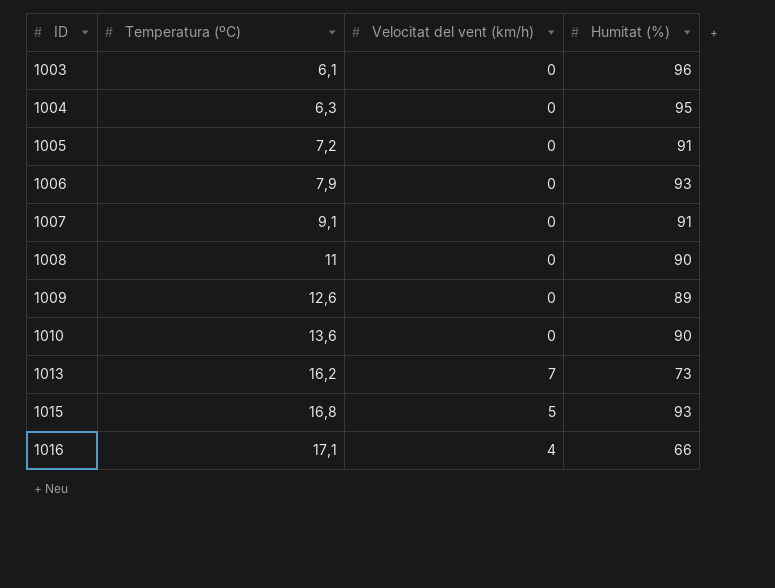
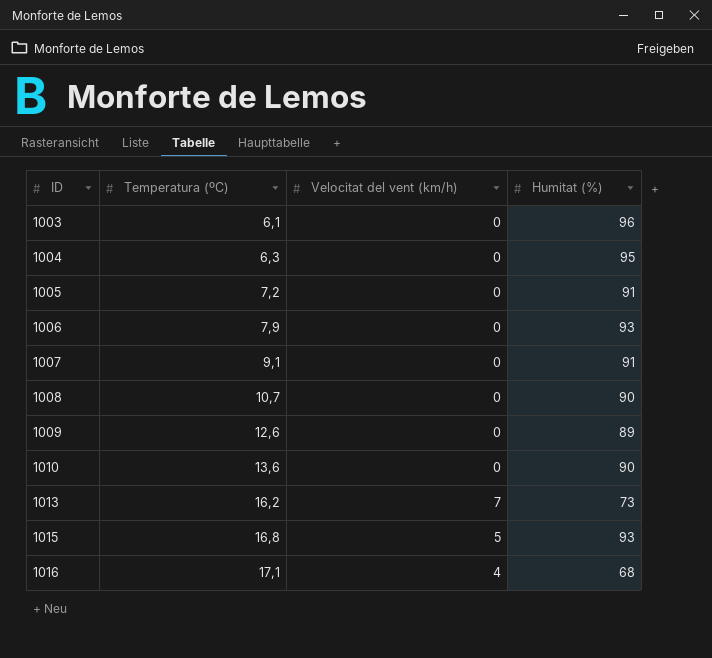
1008 | Temperatura (ºC): 11 -> 10,7
1016 | Humitat (%): 66 -> 68

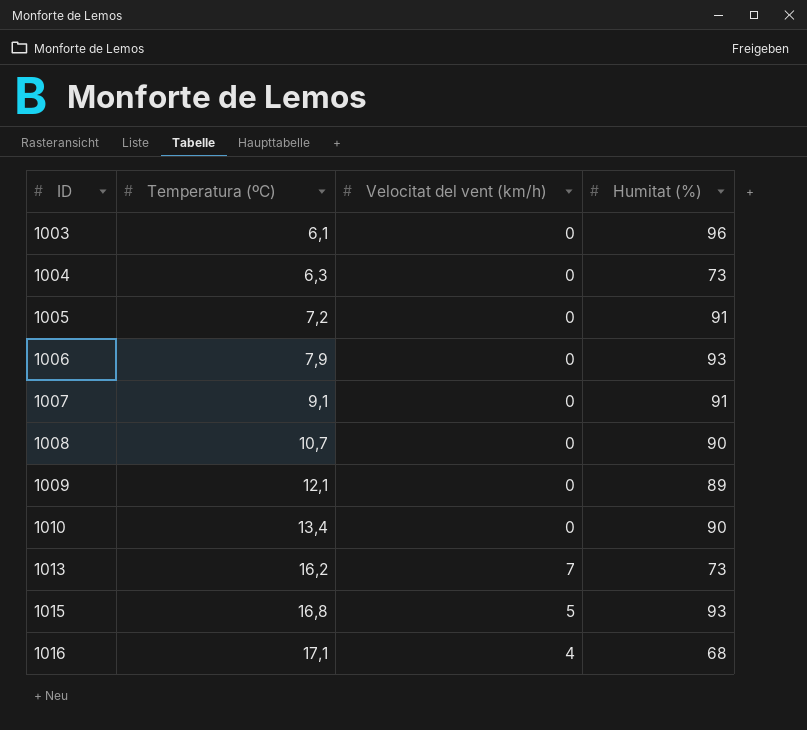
1004 | Humitat (%): 95 -> 73
1009 | Temperatura (ºC): 12,6 -> 12,1
1010 | Temperatura (ºC): 13,6 -> 13,4

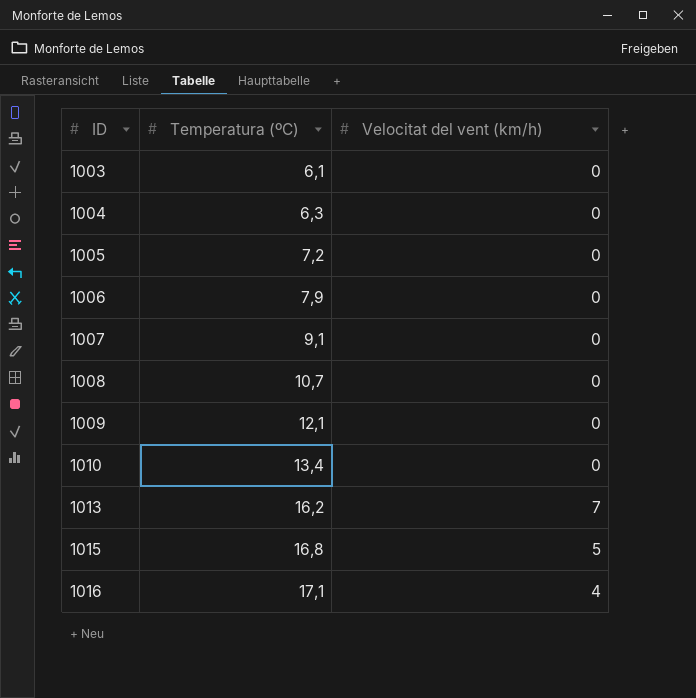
column Humitat (%) | position: 4 -> none

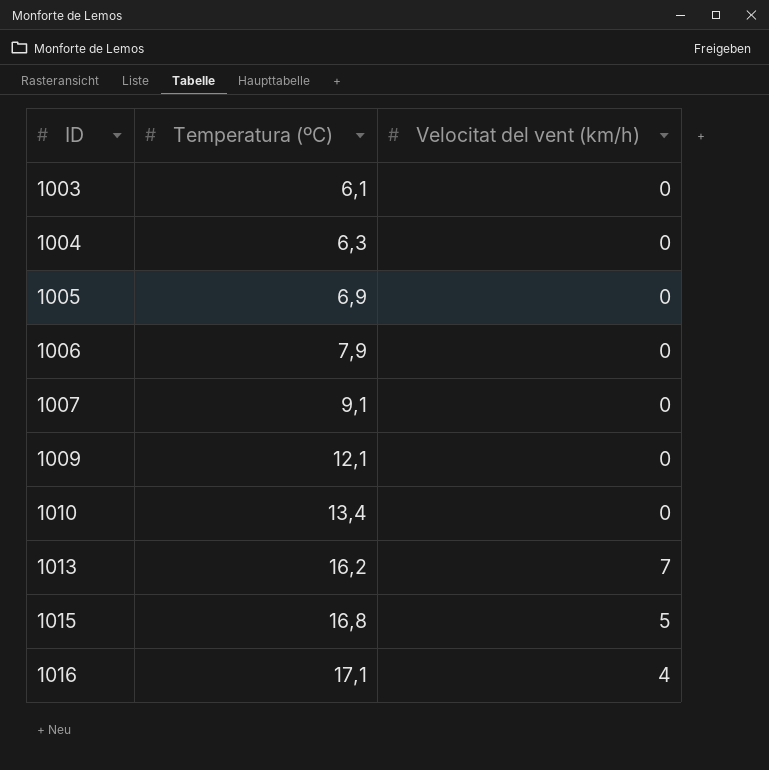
row 1008: 10,7 | 0 -> none
1005 | Temperatura (ºC): 7,2 -> 6,9

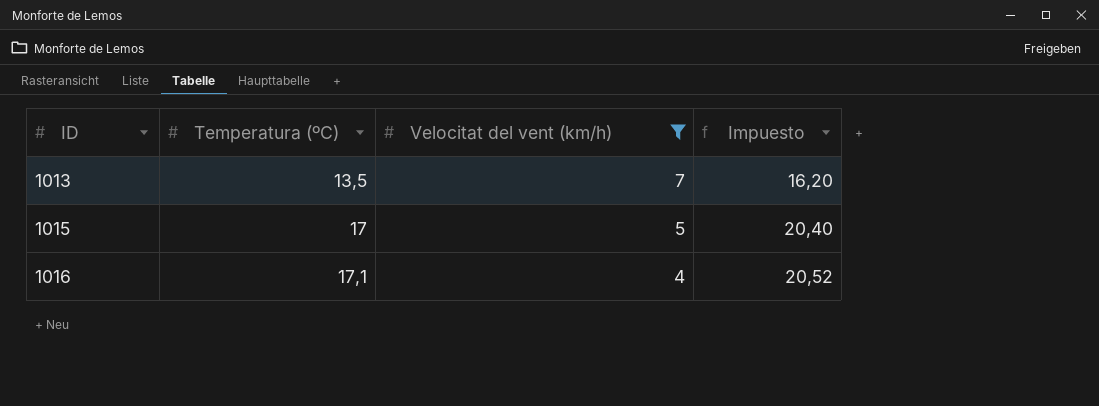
filter: none -> Velocitat del vent (km/h) != 0
column Impuesto | formula: none -> [Temperatura (ºC)] * 1,2
1013 | Temperatura (ºC): 16,2 -> 13,5
1015 | Temperatura (ºC): 16,8 -> 17

